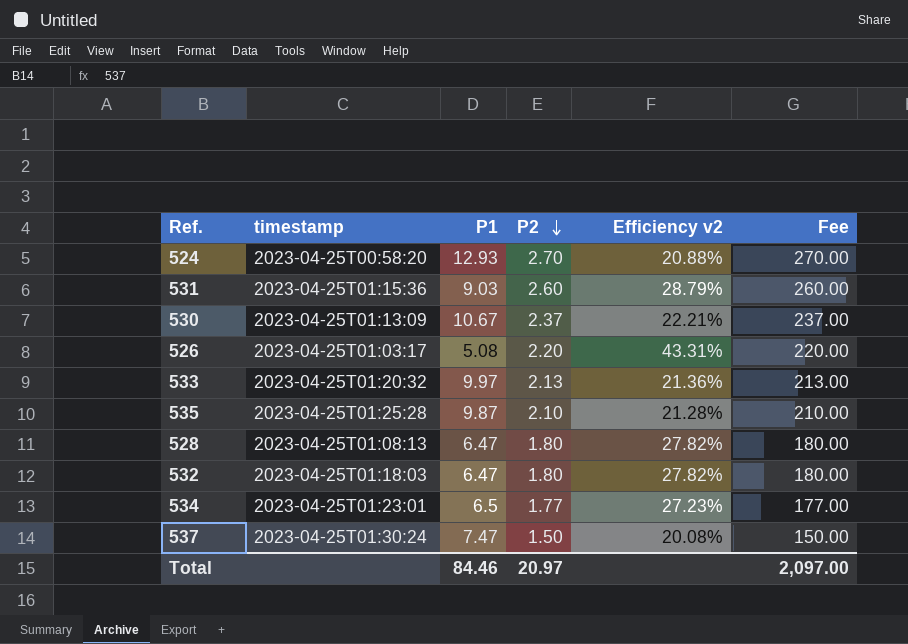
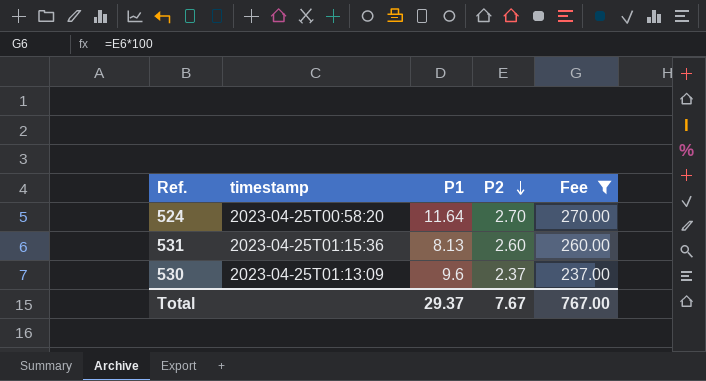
filter: none -> Fee >= 237.00
column Efficiency v2 | formula: [P2] / [P1] -> none
524 | P1: 12.93 -> 11.64
531 | P1: 9.03 -> 8.13
530 | P1: 10.67 -> 9.6
Total | P1: 84.46 -> 29.37
Total | P2: 20.97 -> 7.67
Total | Fee: 2,097.00 -> 767.00

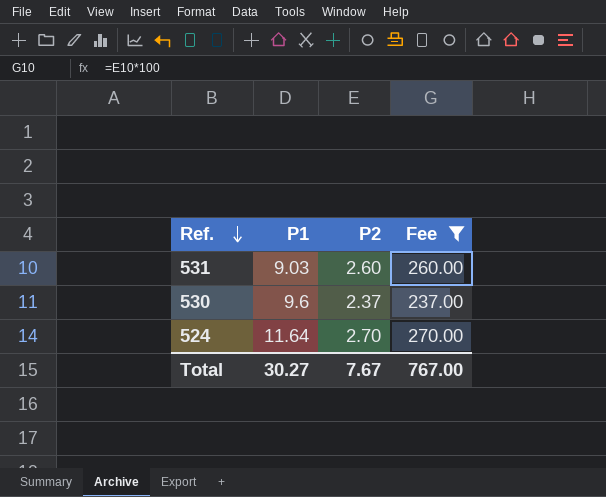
row order: P2 descending -> Ref. descending
column timestamp | position: 2 -> none
531 | P1: 8.13 -> 9.03
Total | P1: 29.37 -> 30.27

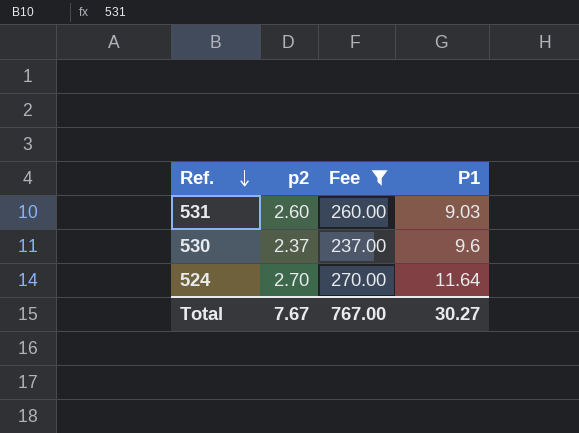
column name: P2 -> p2
column P1 | position: 2 -> 4

